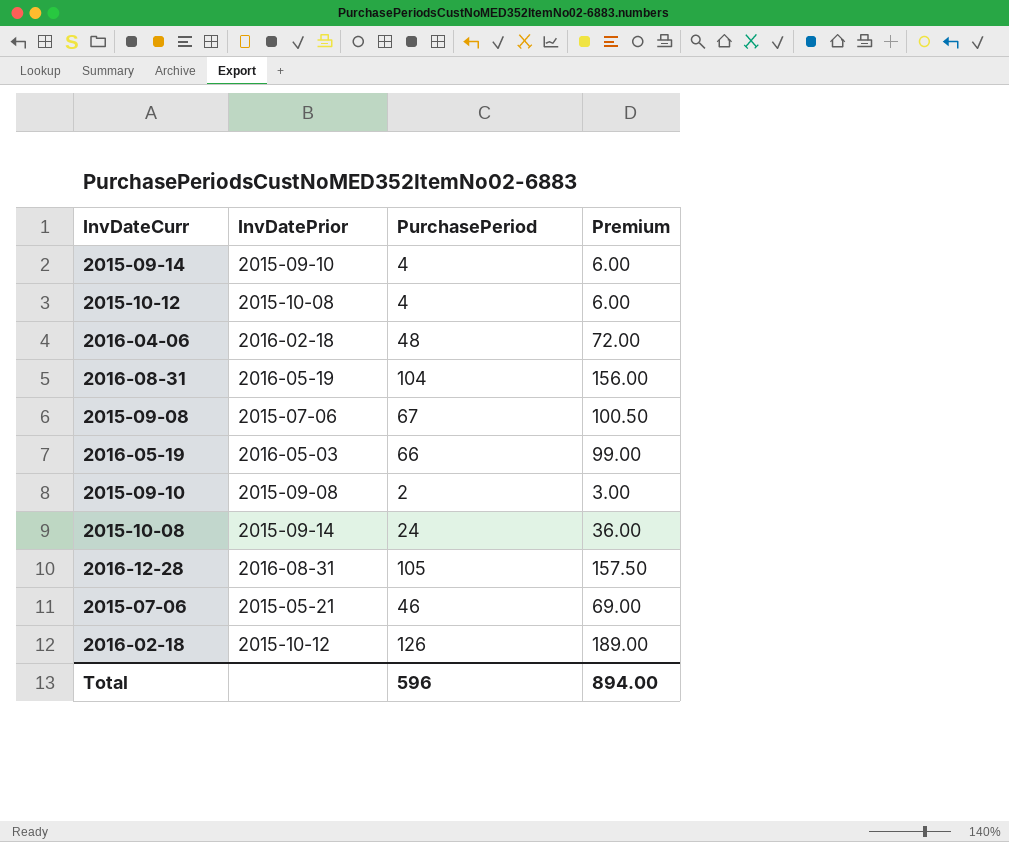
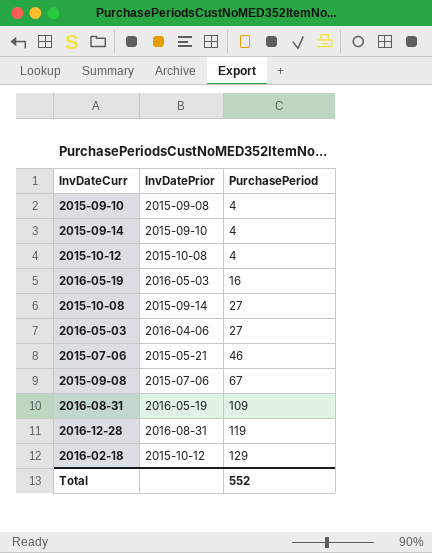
row order: none -> PurchasePeriod ascending
column Premium | formula: [PurchasePeriod] * 1.5 -> none
row 2016-04-06: 2016-02-18 | 48 | 72.00 -> none
2015-09-10 | PurchasePeriod: 2 -> 4
2016-05-19 | PurchasePeriod: 66 -> 16
2015-10-08 | PurchasePeriod: 24 -> 27
row 2016-05-03: none -> 2016-04-06 | 27
2016-08-31 | PurchasePeriod: 104 -> 109
2016-12-28 | PurchasePeriod: 105 -> 119
2016-02-18 | PurchasePeriod: 126 -> 129
Total | PurchasePeriod: 596 -> 552

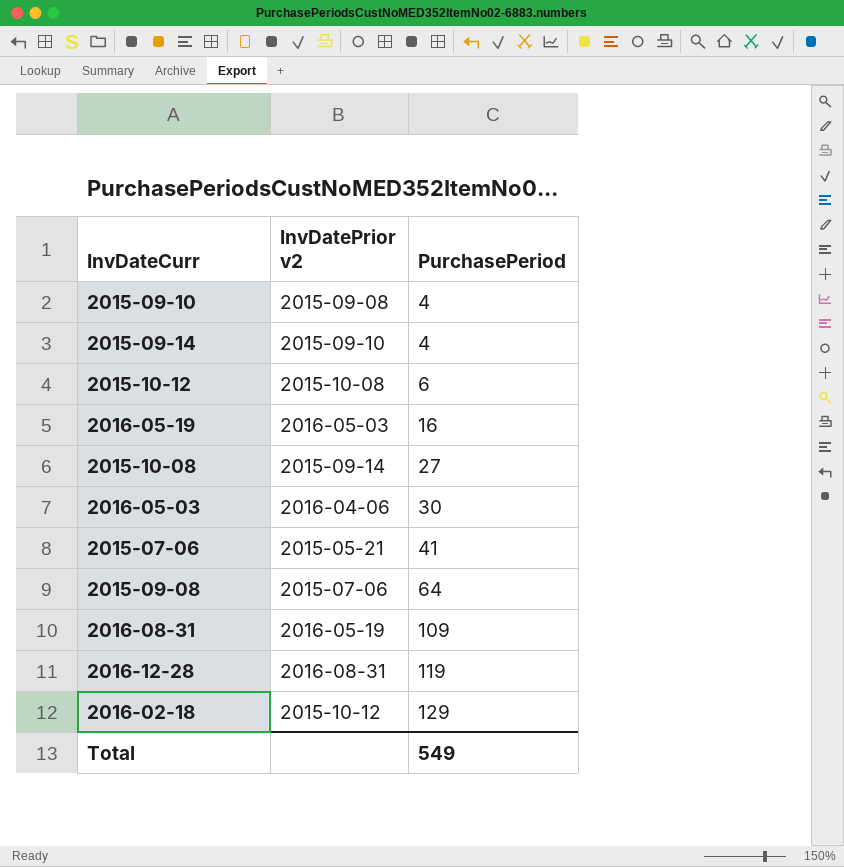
column name: InvDatePrior -> InvDatePrior v2
2015-10-12 | PurchasePeriod: 4 -> 6
2016-05-03 | PurchasePeriod: 27 -> 30
2015-07-06 | PurchasePeriod: 46 -> 41
2015-09-08 | PurchasePeriod: 67 -> 64
Total | PurchasePeriod: 552 -> 549

